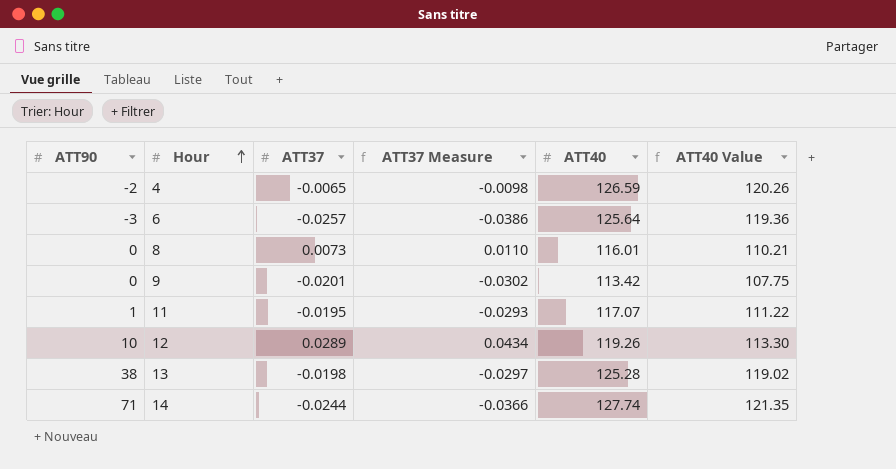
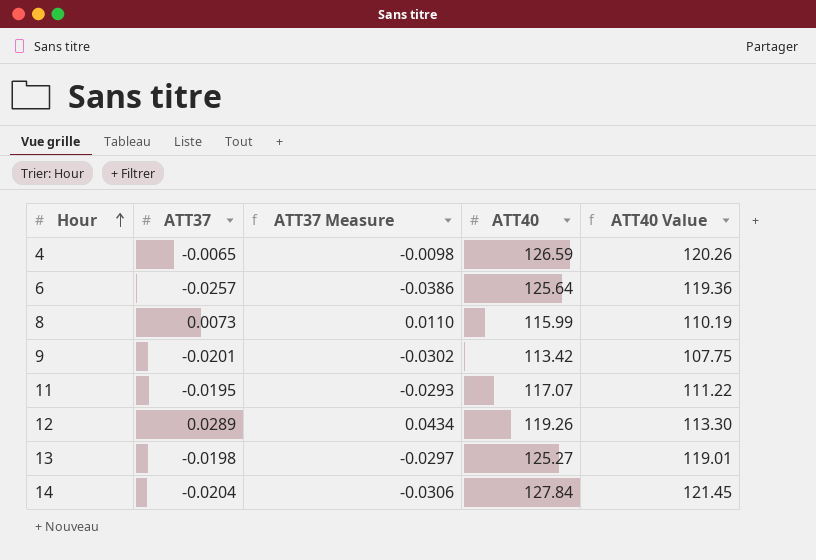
column ATT90 | position: 1 -> none
8 | ATT40: 116.01 -> 115.99
8 | ATT40 Value: 110.21 -> 110.19
13 | ATT40: 125.28 -> 125.27
13 | ATT40 Value: 119.02 -> 119.01
14 | ATT37: -0.0244 -> -0.0204
14 | ATT37 Measure: -0.0366 -> -0.0306
14 | ATT40: 127.74 -> 127.84
14 | ATT40 Value: 121.35 -> 121.45

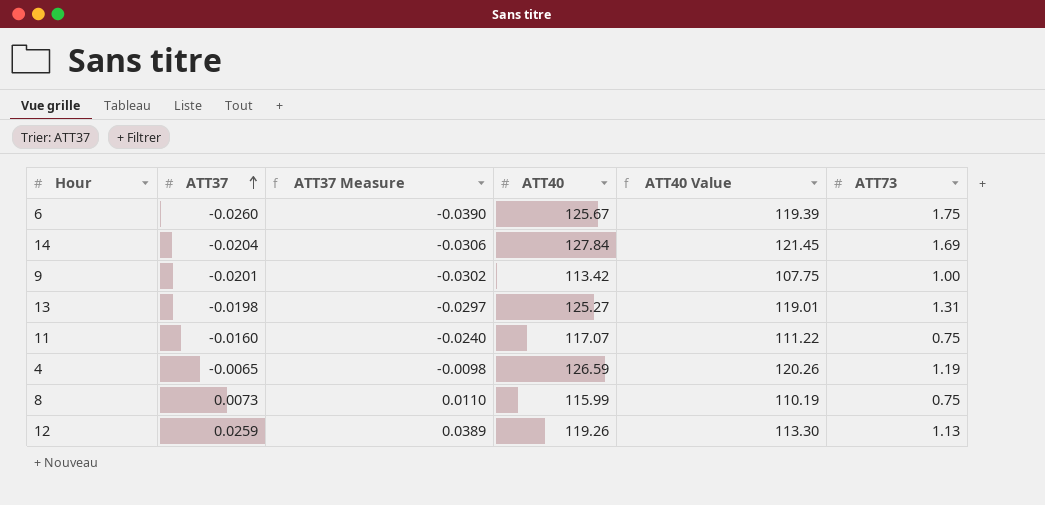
row order: Hour ascending -> ATT37 ascending
column ATT73 | position: none -> 6
6 | ATT37: -0.0257 -> -0.0260
6 | ATT37 Measure: -0.0386 -> -0.0390
6 | ATT40: 125.64 -> 125.67
6 | ATT40 Value: 119.36 -> 119.39
11 | ATT37: -0.0195 -> -0.0160
11 | ATT37 Measure: -0.0293 -> -0.0240
12 | ATT37: 0.0289 -> 0.0259
12 | ATT37 Measure: 0.0434 -> 0.0389

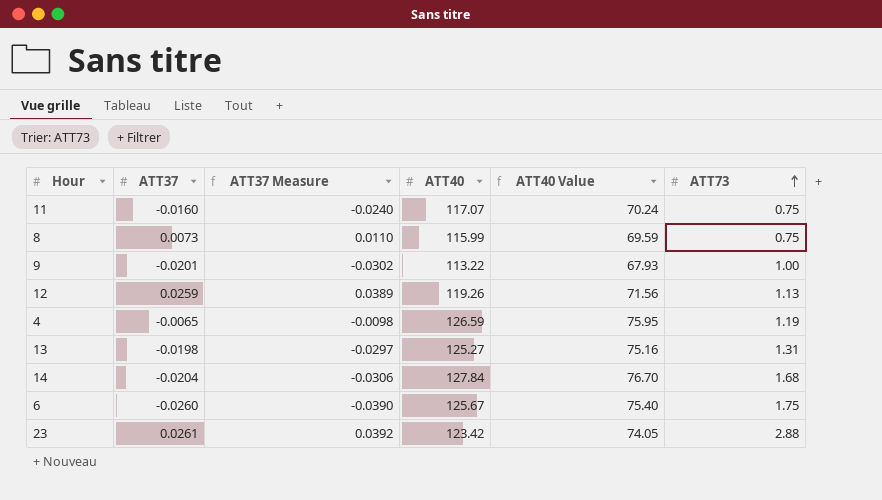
row order: ATT37 ascending -> ATT73 ascending
column ATT40 Value | formula: [ATT40] * 0.95 -> [ATT40] * 0.6
9 | ATT40: 113.42 -> 113.22
14 | ATT73: 1.69 -> 1.68
row 23: none -> 0.0261 | 0.0392 | 123.42 | 74.05 | 2.88

